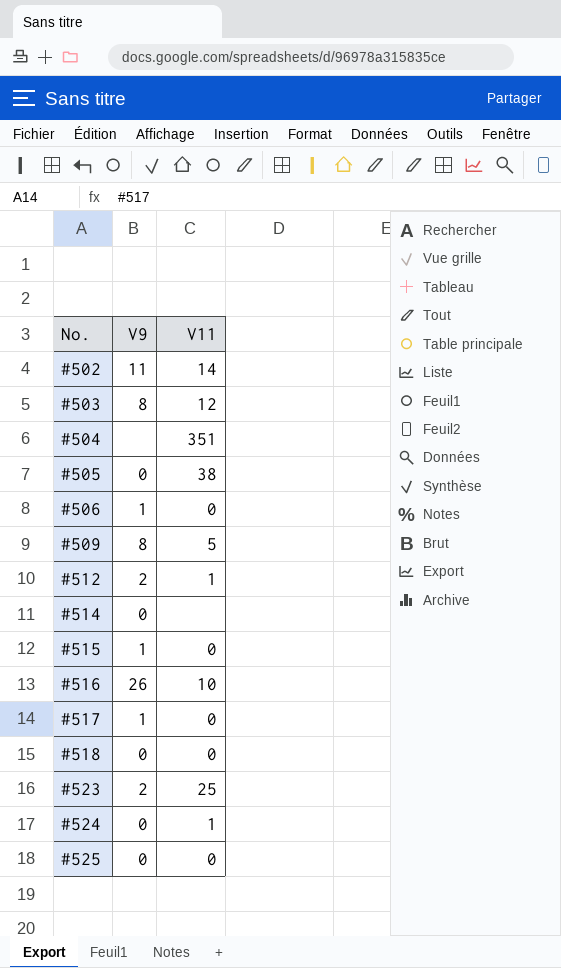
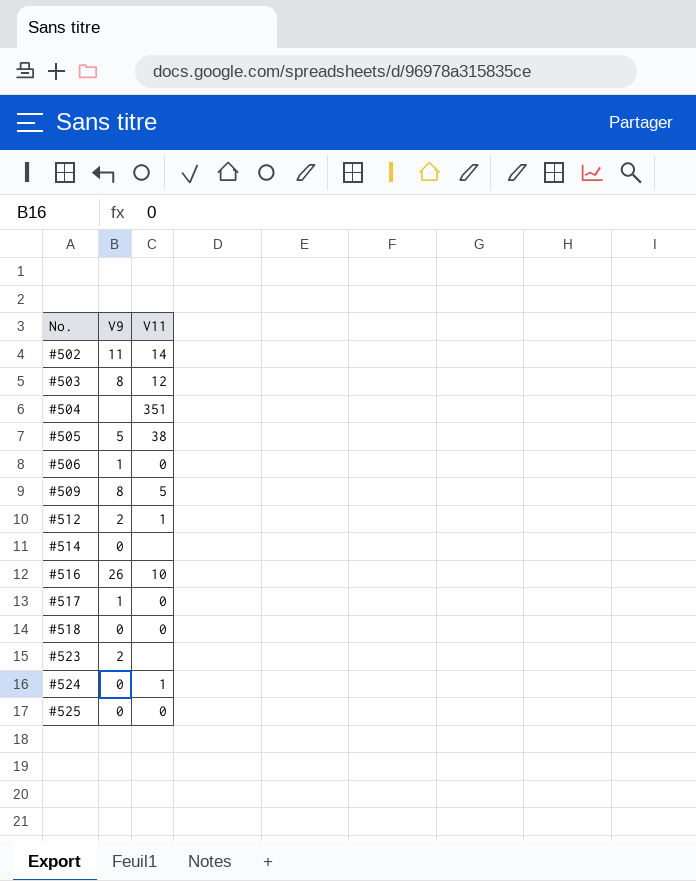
row #515: 1 | 0 -> none
#505 | V9: 0 -> 5
#523 | V11: 25 -> none

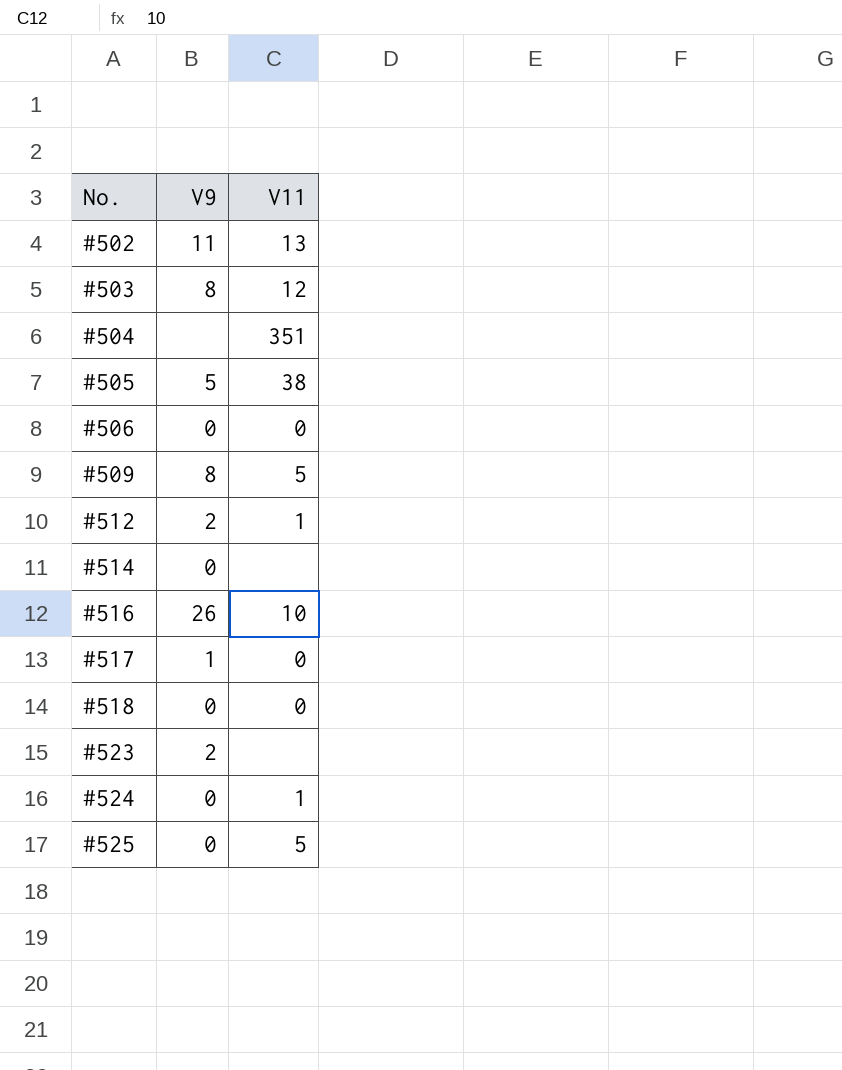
#502 | V11: 14 -> 13
#506 | V9: 1 -> 0
#525 | V11: 0 -> 5

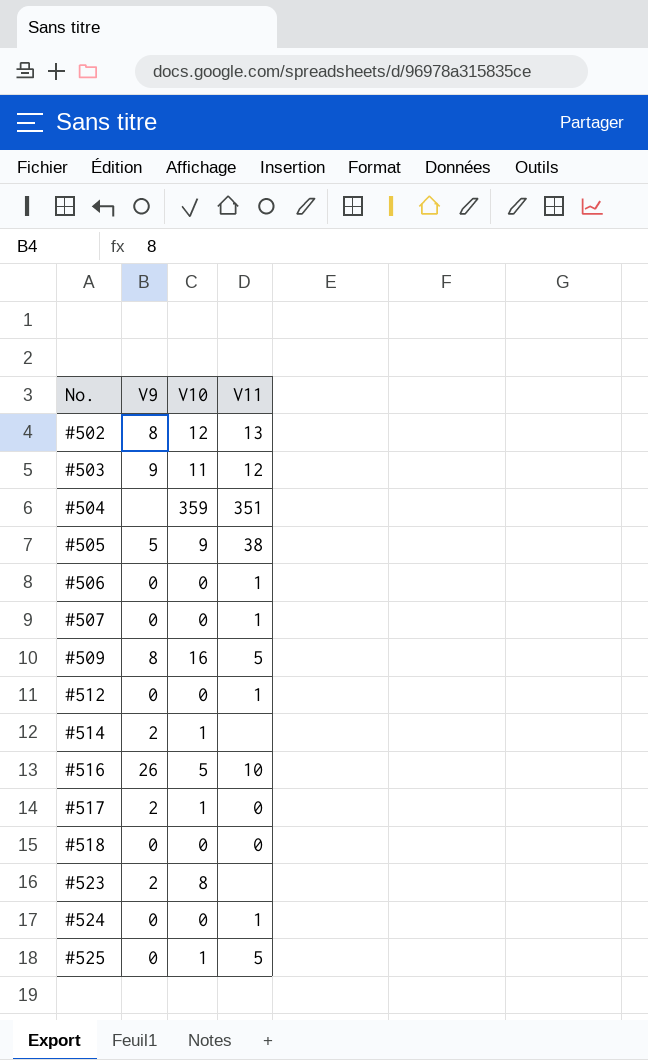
column V10 | position: none -> 3
#502 | V9: 11 -> 8
#503 | V9: 8 -> 9
#506 | V11: 0 -> 1
row #507: none -> 0 | 0 | 1
#512 | V9: 2 -> 0
#514 | V9: 0 -> 2
#517 | V9: 1 -> 2

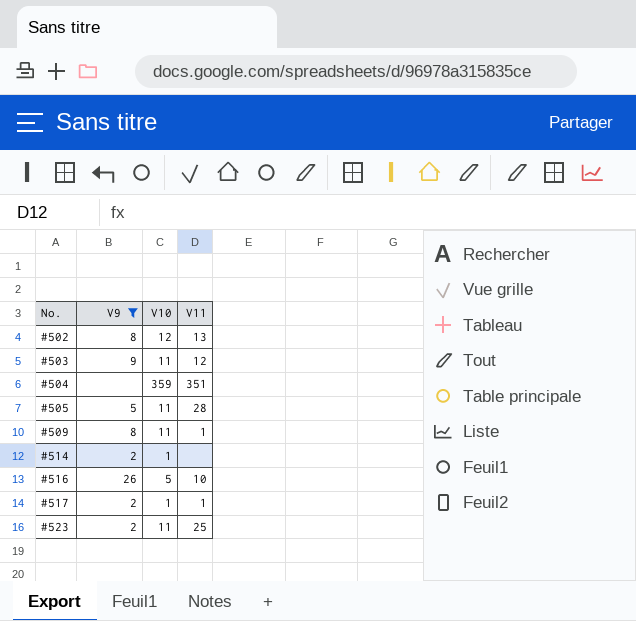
filter: none -> V9 != 0
#505 | V10: 9 -> 11
#505 | V11: 38 -> 28
#509 | V10: 16 -> 11
#509 | V11: 5 -> 1
#517 | V11: 0 -> 1
#523 | V10: 8 -> 11
#523 | V11: none -> 25

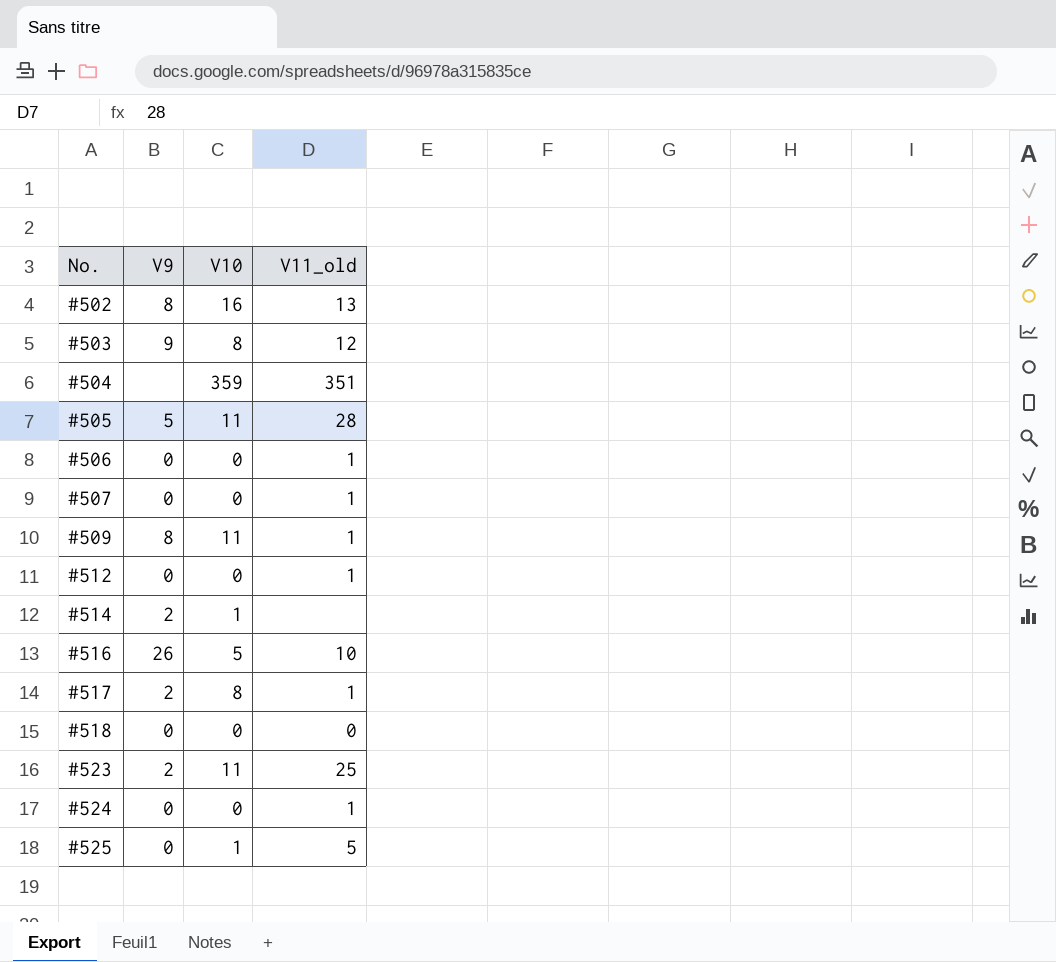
filter: V9 != 0 -> none
column name: V11 -> V11_old
#502 | V10: 12 -> 16
#503 | V10: 11 -> 8
#517 | V10: 1 -> 8

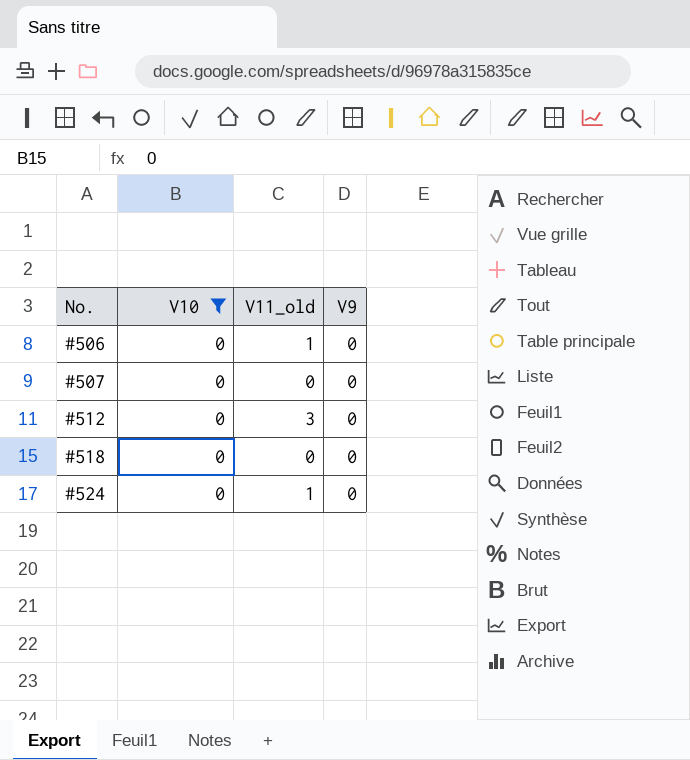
filter: none -> V10 = 0
column V9 | position: 2 -> 4
#507 | V11_old: 1 -> 0
#512 | V11_old: 1 -> 3

